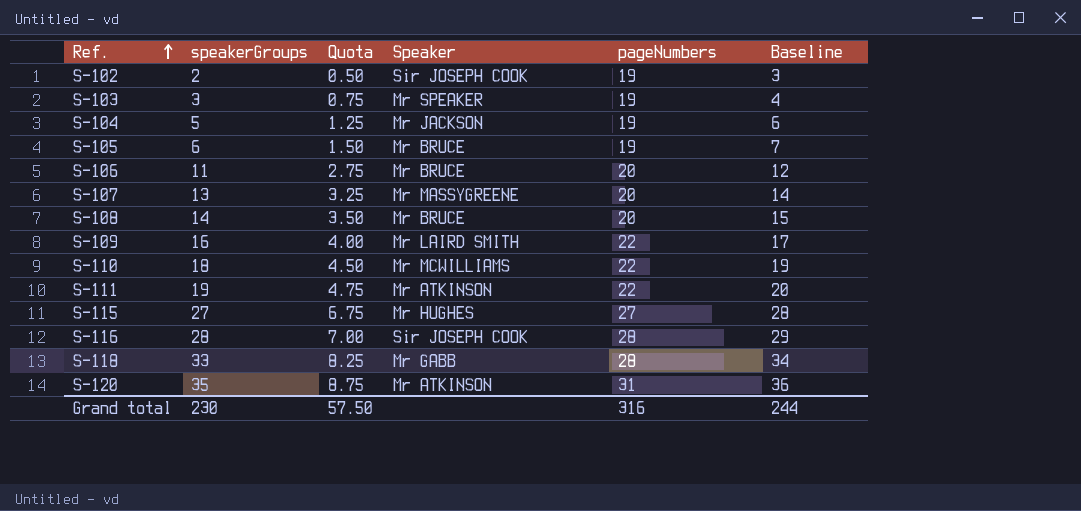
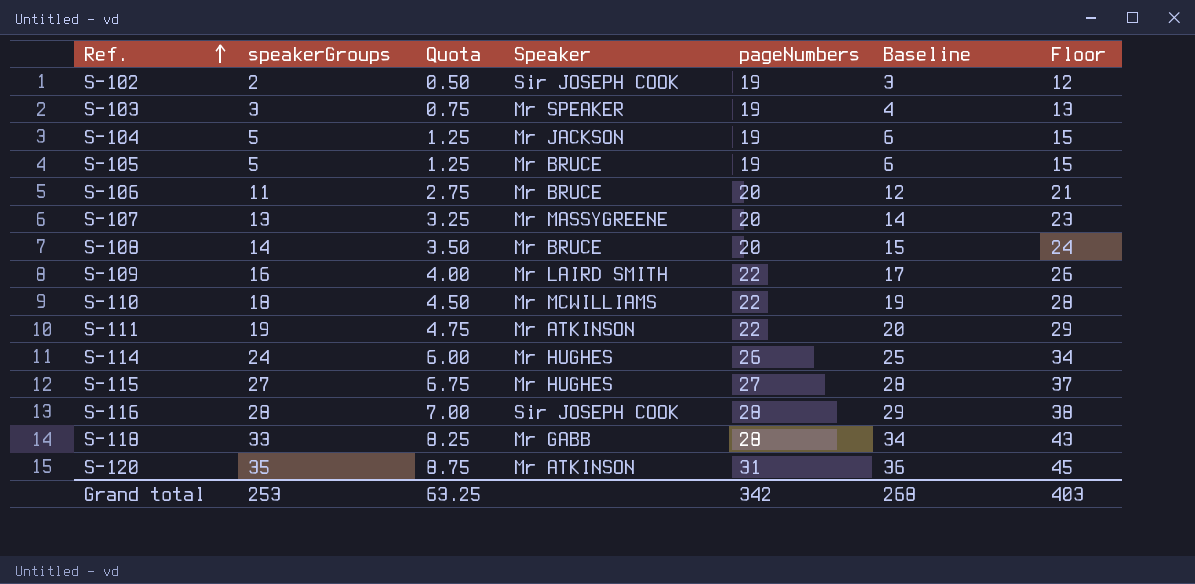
column Floor | formula: none -> [speakerGroups] + 10
S-105 | speakerGroups: 6 -> 5
S-105 | Quota: 1.50 -> 1.25
S-105 | Baseline: 7 -> 6
row S-114: none -> 24 | 6.00 | Mr HUGHES | 26 | 25 | 34
Grand total | speakerGroups: 230 -> 253
Grand total | Quota: 57.50 -> 63.25
Grand total | pageNumbers: 316 -> 342
Grand total | Baseline: 244 -> 268

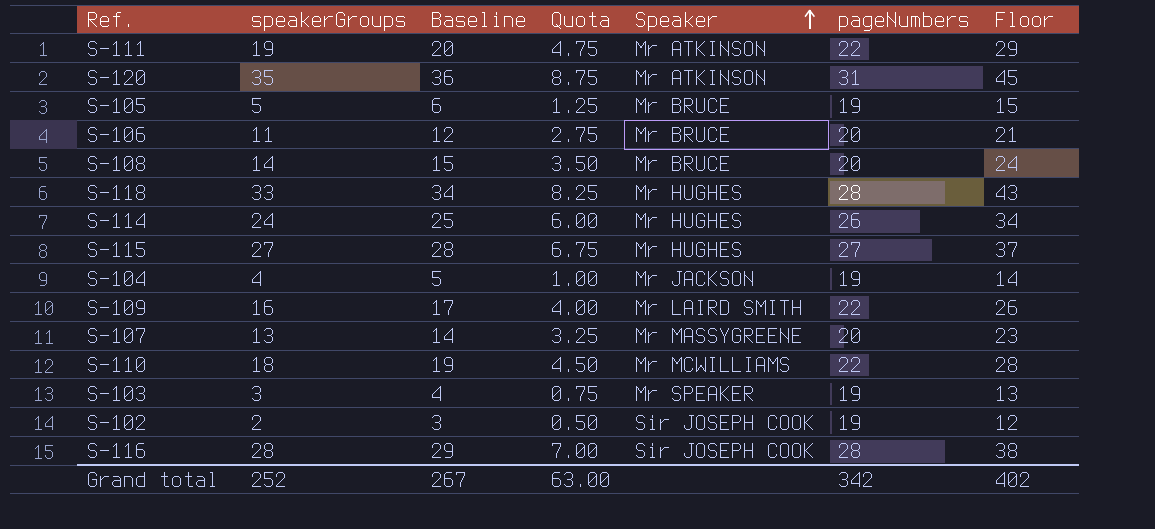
row order: Ref. ascending -> Speaker ascending
column Baseline | position: 6 -> 3
S-118 | Speaker: Mr GABB -> Mr HUGHES
S-104 | speakerGroups: 5 -> 4
S-104 | Baseline: 6 -> 5
S-104 | Quota: 1.25 -> 1.00
S-104 | Floor: 15 -> 14
Grand total | speakerGroups: 253 -> 252
Grand total | Baseline: 268 -> 267
Grand total | Quota: 63.25 -> 63.00
Grand total | Floor: 403 -> 402

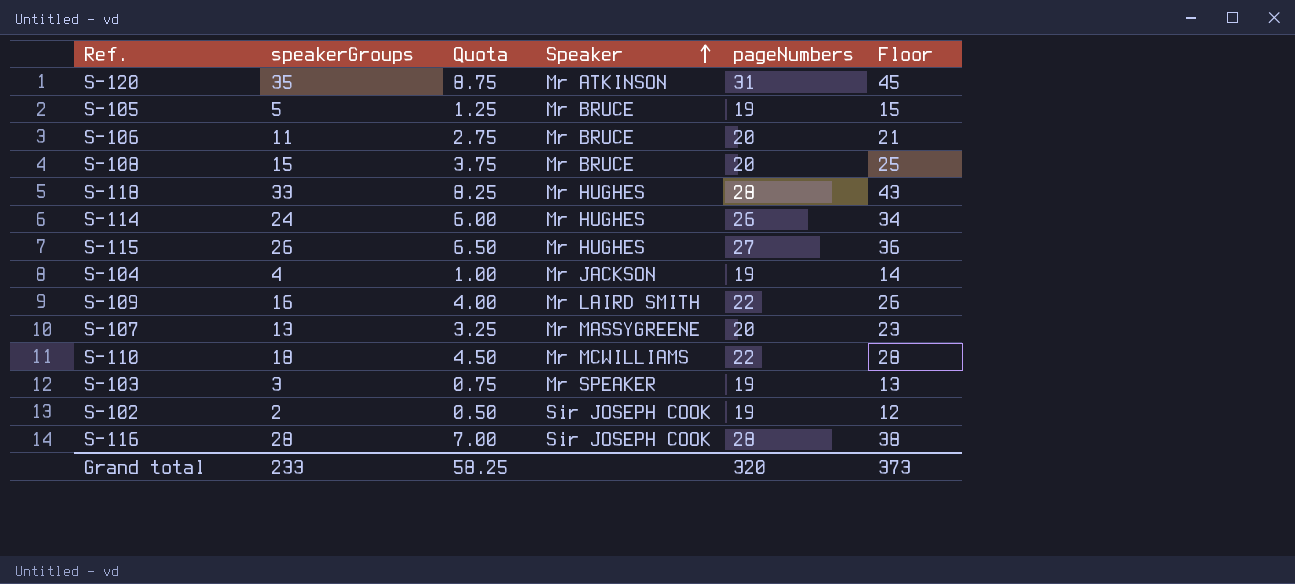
column Baseline | formula: [speakerGroups] + 1 -> none
row S-111: 19 | 20 | 4.75 | Mr ATKINSON | 22 | 29 -> none
S-108 | speakerGroups: 14 -> 15
S-108 | Quota: 3.50 -> 3.75
S-108 | Floor: 24 -> 25
S-115 | speakerGroups: 27 -> 26
S-115 | Quota: 6.75 -> 6.50
S-115 | Floor: 37 -> 36
Grand total | speakerGroups: 252 -> 233
Grand total | Quota: 63.00 -> 58.25
Grand total | pageNumbers: 342 -> 320
Grand total | Floor: 402 -> 373

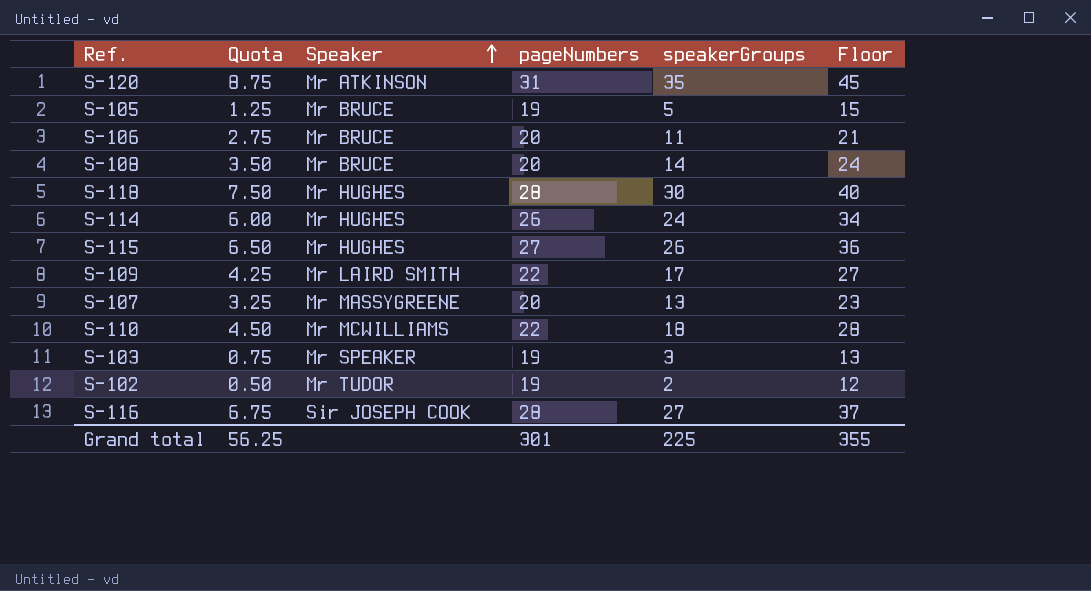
column speakerGroups | position: 2 -> 5
row S-104: 4 | 1.00 | Mr JACKSON | 19 | 14 -> none
S-108 | Quota: 3.75 -> 3.50
S-108 | speakerGroups: 15 -> 14
S-108 | Floor: 25 -> 24
S-118 | Quota: 8.25 -> 7.50
S-118 | speakerGroups: 33 -> 30
S-118 | Floor: 43 -> 40
S-109 | Quota: 4.00 -> 4.25
S-109 | speakerGroups: 16 -> 17
S-109 | Floor: 26 -> 27
S-102 | Speaker: Sir JOSEPH COOK -> Mr TUDOR
S-116 | Quota: 7.00 -> 6.75
S-116 | speakerGroups: 28 -> 27
S-116 | Floor: 38 -> 37
Grand total | Quota: 58.25 -> 56.25
Grand total | pageNumbers: 320 -> 301
Grand total | speakerGroups: 233 -> 225
Grand total | Floor: 373 -> 355

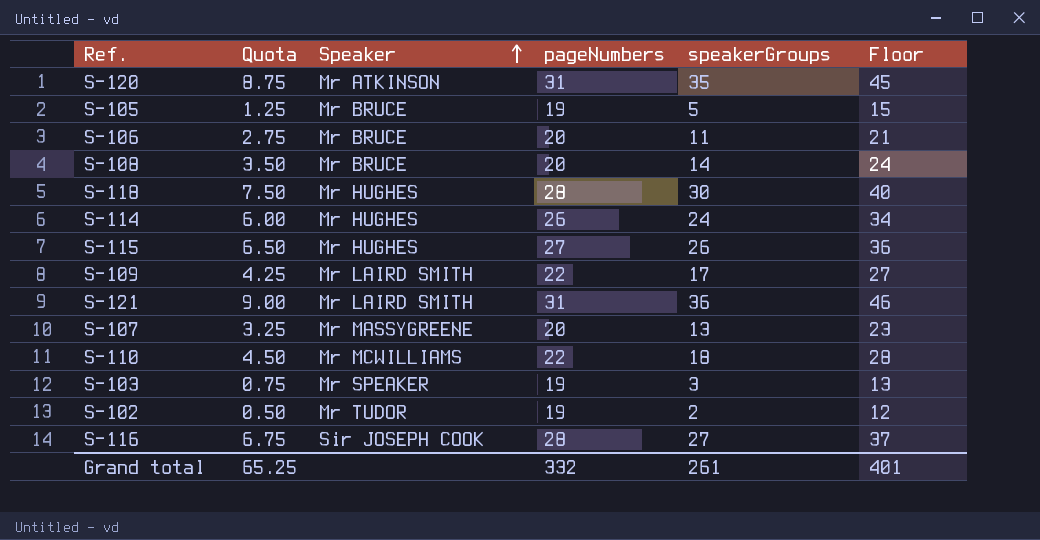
row S-121: none -> 9.00 | Mr LAIRD SMITH | 31 | 36 | 46
Grand total | Quota: 56.25 -> 65.25
Grand total | pageNumbers: 301 -> 332
Grand total | speakerGroups: 225 -> 261
Grand total | Floor: 355 -> 401

